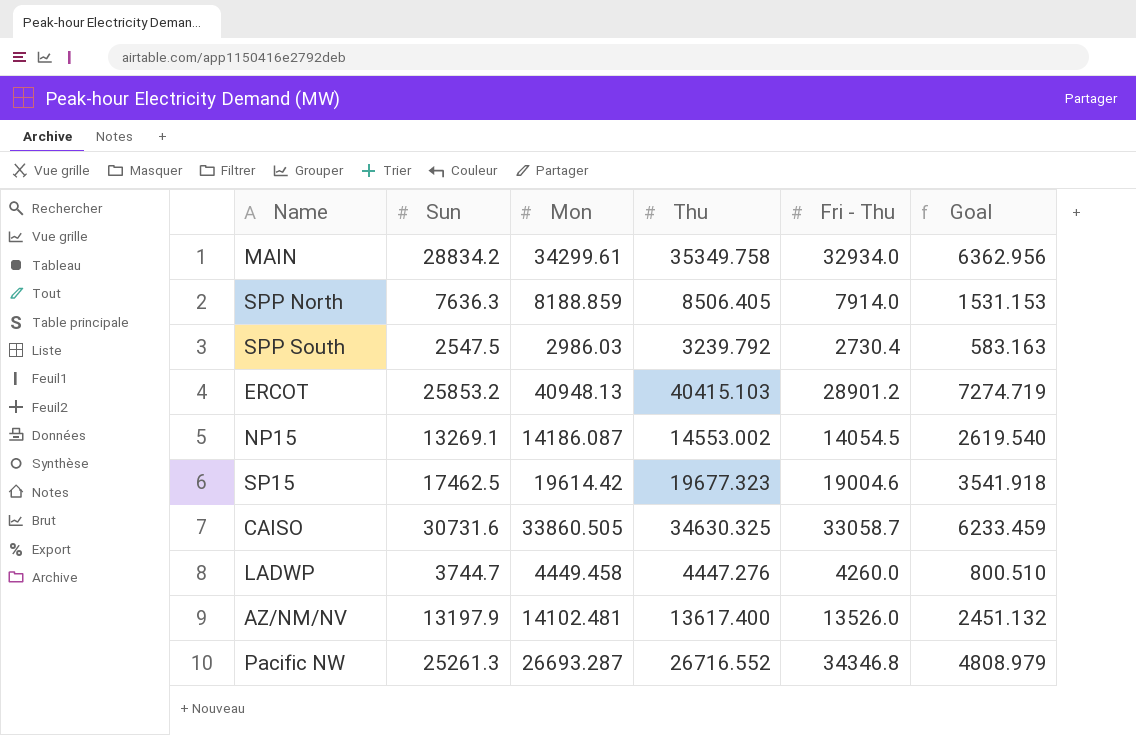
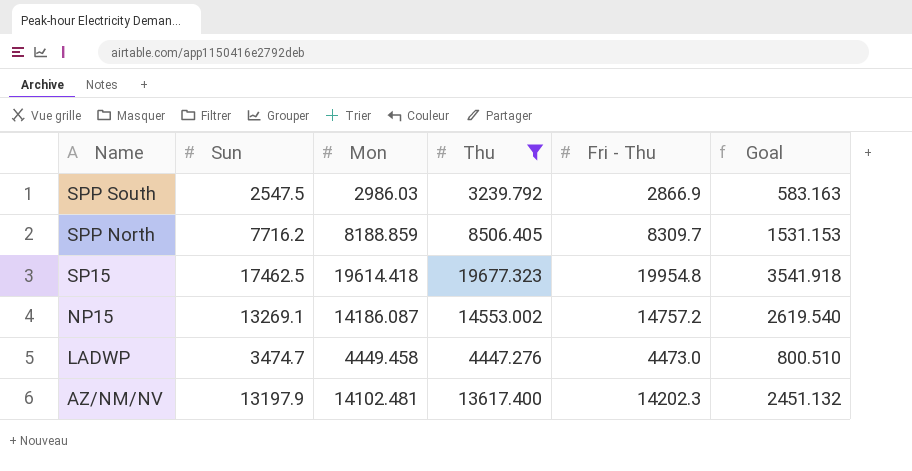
filter: none -> Thu <= 19677.323
row order: none -> Name descending
SPP South | Fri - Thu: 2730.4 -> 2866.9
SPP North | Sun: 7636.3 -> 7716.2
SPP North | Fri - Thu: 7914.0 -> 8309.7
SP15 | Mon: 19614.42 -> 19614.418
SP15 | Fri - Thu: 19004.6 -> 19954.8
NP15 | Fri - Thu: 14054.5 -> 14757.2
LADWP | Sun: 3744.7 -> 3474.7
LADWP | Fri - Thu: 4260.0 -> 4473.0
AZ/NM/NV | Fri - Thu: 13526.0 -> 14202.3

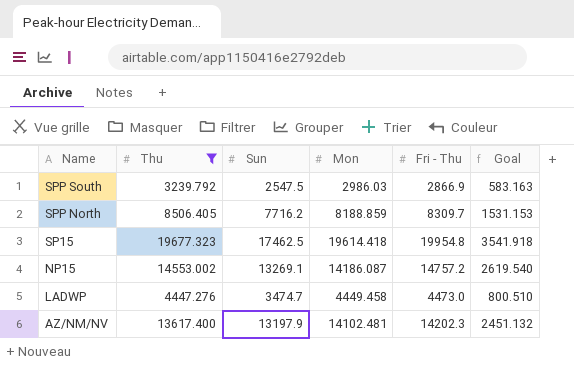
column Thu | position: 4 -> 2

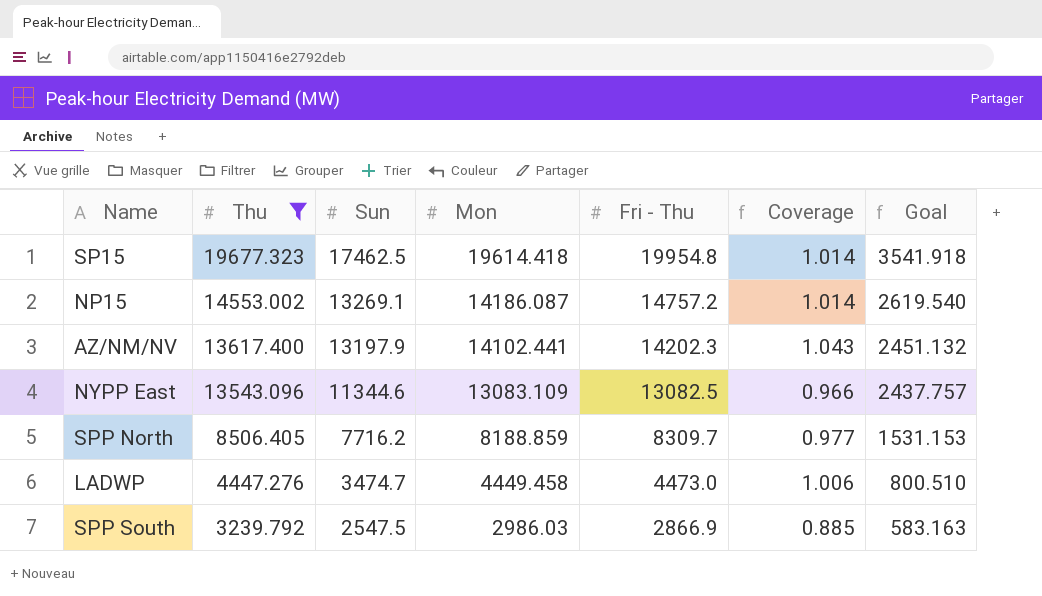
row order: Name descending -> Thu descending
column Coverage | formula: none -> [Fri - Thu] / [Thu]
AZ/NM/NV | Mon: 14102.481 -> 14102.441
row NYPP East: none -> 13543.096 | 11344.6 | 13083.109 | 13082.5 | 0.966 | 2437.757

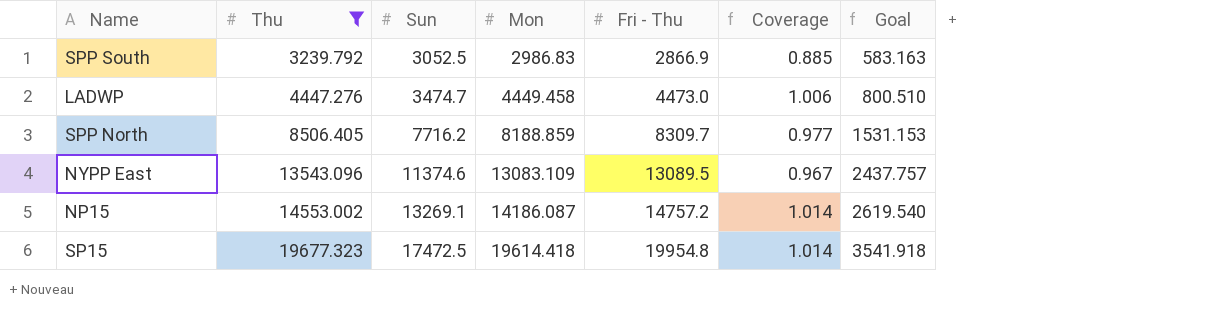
row order: Thu descending -> Thu ascending
row AZ/NM/NV: 13617.400 | 13197.9 | 14102.441 | 14202.3 | 1.043 | 2451.132 -> none
SPP South | Sun: 2547.5 -> 3052.5
SPP South | Mon: 2986.03 -> 2986.83
NYPP East | Sun: 11344.6 -> 11374.6
NYPP East | Fri - Thu: 13082.5 -> 13089.5
NYPP East | Coverage: 0.966 -> 0.967
SP15 | Sun: 17462.5 -> 17472.5

